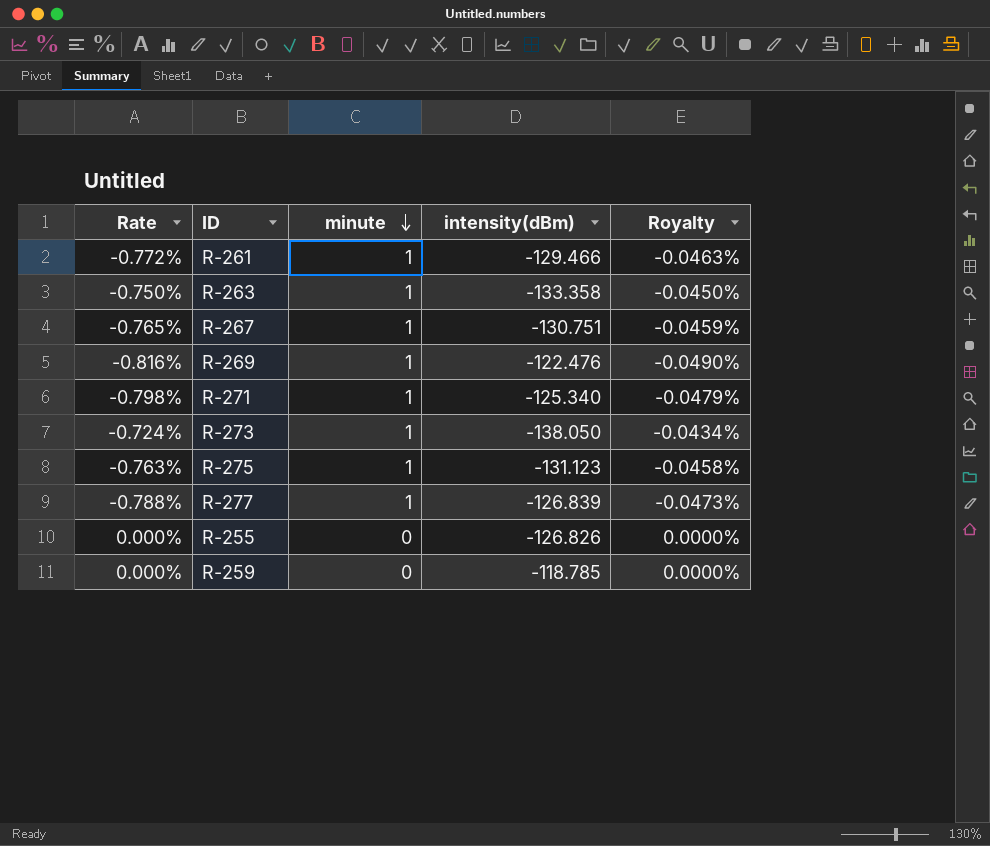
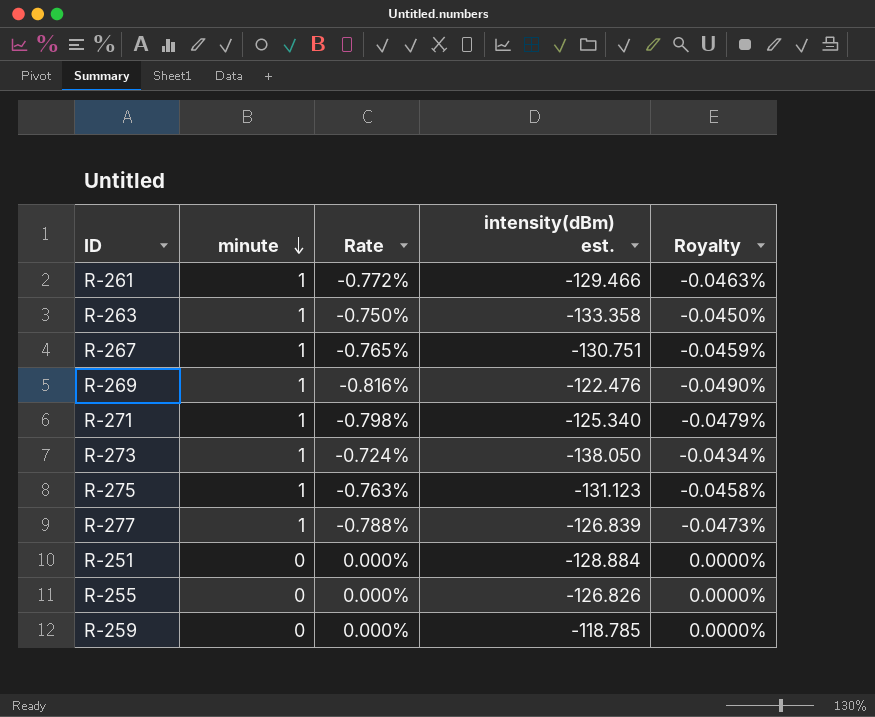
column Rate | position: 1 -> 3
column name: intensity(dBm) -> intensity(dBm) est.
row R-251: none -> 0 | 0.000% | -128.884 | 0.0000%

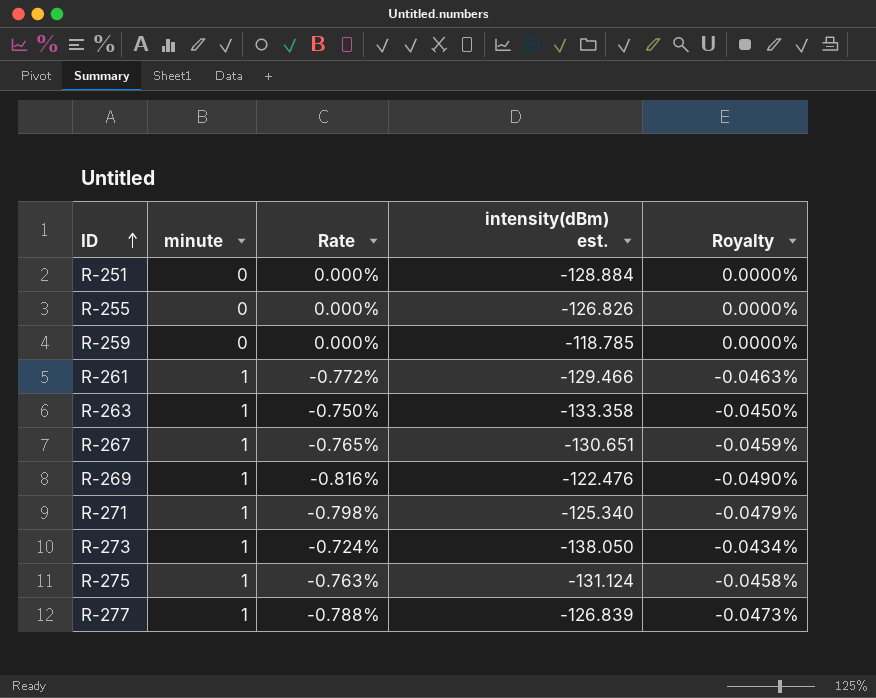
row order: minute descending -> ID ascending
R-267 | intensity(dBm) est.: -130.751 -> -130.651
R-275 | intensity(dBm) est.: -131.123 -> -131.124

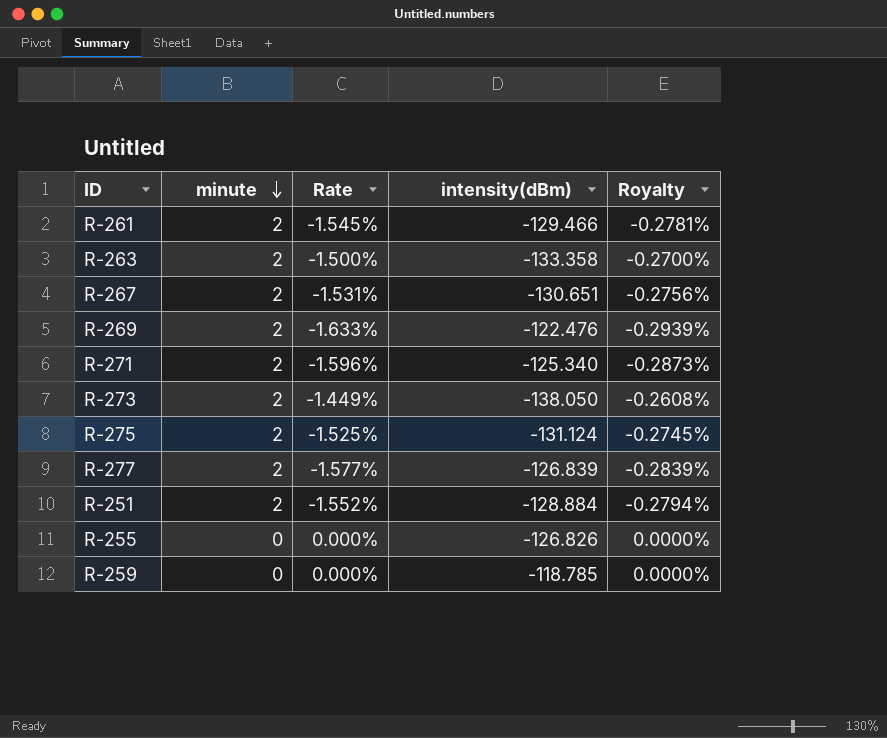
row order: ID ascending -> minute descending
column name: intensity(dBm) est. -> intensity(dBm)
column Royalty | formula: [Rate] * 0.06 -> [Rate] * 0.18
R-261 | minute: 1 -> 2
R-261 | Rate: -0.772% -> -1.545%
R-263 | minute: 1 -> 2
R-263 | Rate: -0.750% -> -1.500%
R-267 | minute: 1 -> 2
R-267 | Rate: -0.765% -> -1.531%
R-269 | minute: 1 -> 2
R-269 | Rate: -0.816% -> -1.633%
R-271 | minute: 1 -> 2
R-271 | Rate: -0.798% -> -1.596%
R-273 | minute: 1 -> 2
R-273 | Rate: -0.724% -> -1.449%
R-275 | minute: 1 -> 2
R-275 | Rate: -0.763% -> -1.525%
R-277 | minute: 1 -> 2
R-277 | Rate: -0.788% -> -1.577%
R-251 | minute: 0 -> 2
R-251 | Rate: 0.000% -> -1.552%

